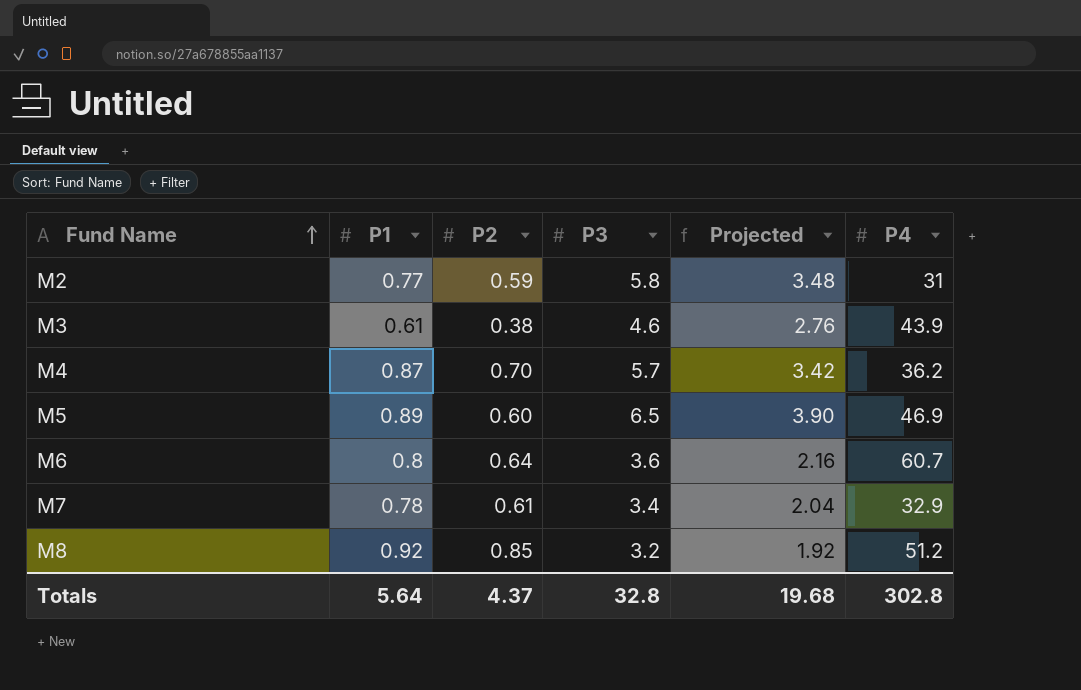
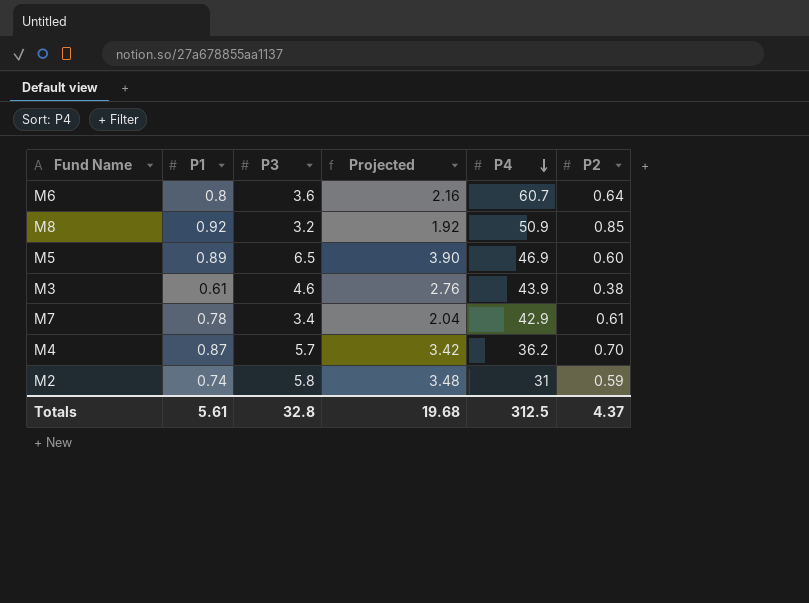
row order: Fund Name ascending -> P4 descending
column P2 | position: 3 -> 6
M8 | P4: 51.2 -> 50.9
M7 | P4: 32.9 -> 42.9
M2 | P1: 0.77 -> 0.74
Totals | P1: 5.64 -> 5.61
Totals | P4: 302.8 -> 312.5

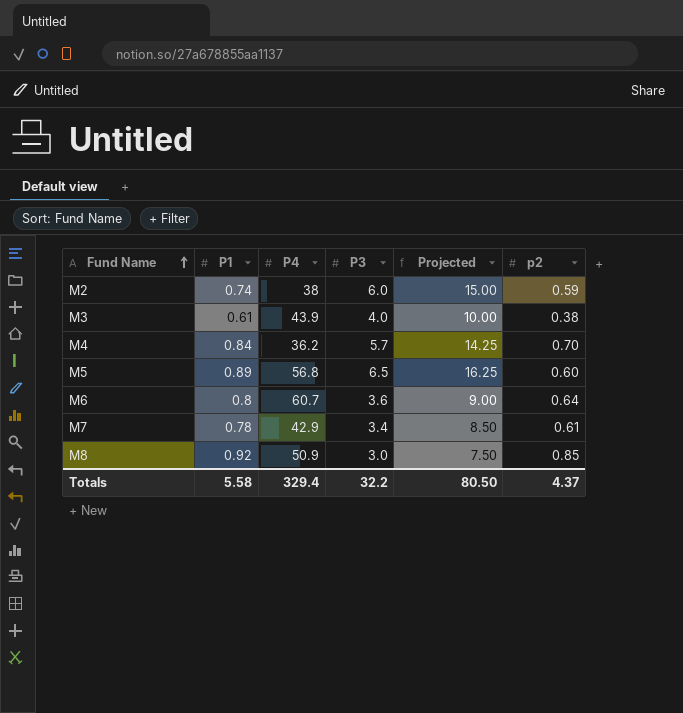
row order: P4 descending -> Fund Name ascending
column P4 | position: 5 -> 3
column Projected | formula: [P3] * 0.6 -> [P3] * 2.5
column name: P2 -> p2
M2 | P4: 31 -> 38
M2 | P3: 5.8 -> 6.0
M3 | P3: 4.6 -> 4.0
M4 | P1: 0.87 -> 0.84
M5 | P4: 46.9 -> 56.8
M8 | P3: 3.2 -> 3.0
Totals | P1: 5.61 -> 5.58
Totals | P4: 312.5 -> 329.4
Totals | P3: 32.8 -> 32.2
Totals | Projected: 19.68 -> 80.50

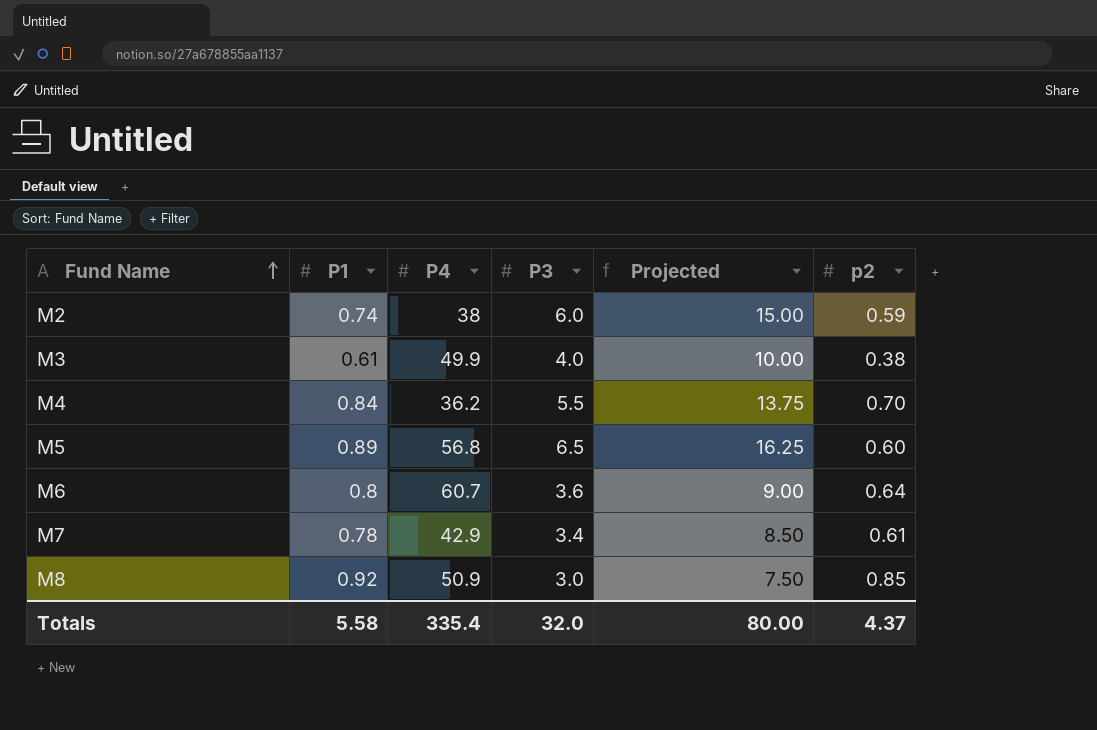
M3 | P4: 43.9 -> 49.9
M4 | P3: 5.7 -> 5.5
M4 | Projected: 14.25 -> 13.75
Totals | P4: 329.4 -> 335.4
Totals | P3: 32.2 -> 32.0
Totals | Projected: 80.50 -> 80.00

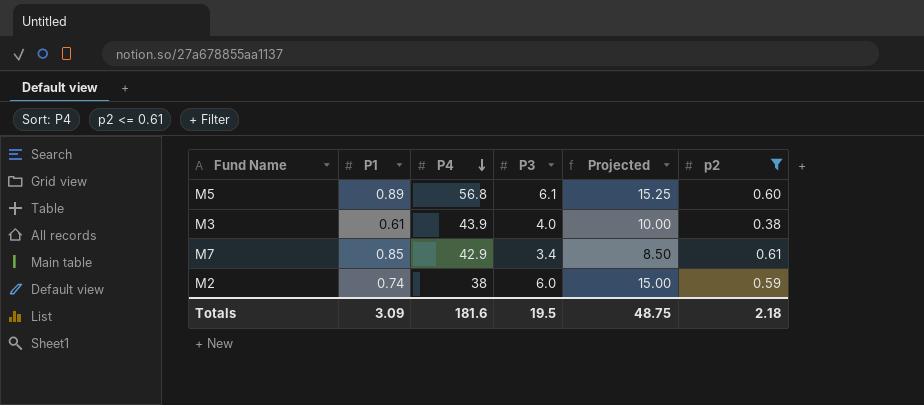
filter: none -> p2 <= 0.61
row order: Fund Name ascending -> P4 descending
M5 | P3: 6.5 -> 6.1
M5 | Projected: 16.25 -> 15.25
M3 | P4: 49.9 -> 43.9
M7 | P1: 0.78 -> 0.85
Totals | P1: 5.58 -> 3.09
Totals | P4: 335.4 -> 181.6
Totals | P3: 32.0 -> 19.5
Totals | Projected: 80.00 -> 48.75
Totals | p2: 4.37 -> 2.18

